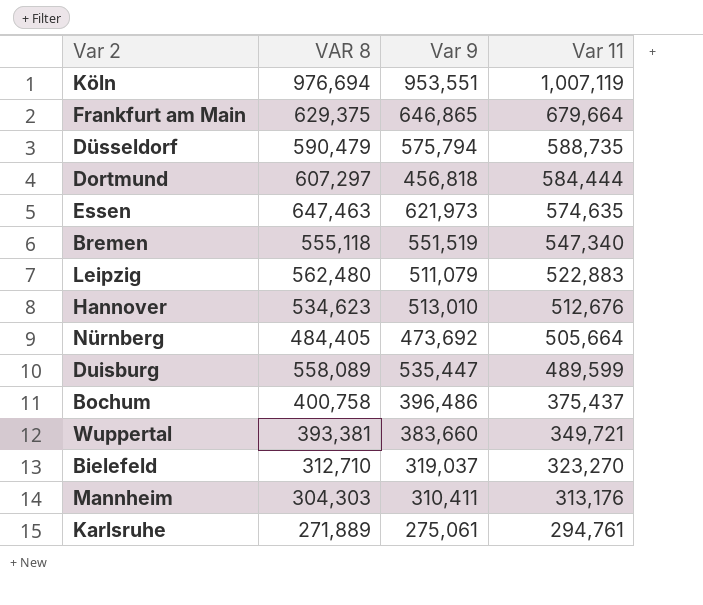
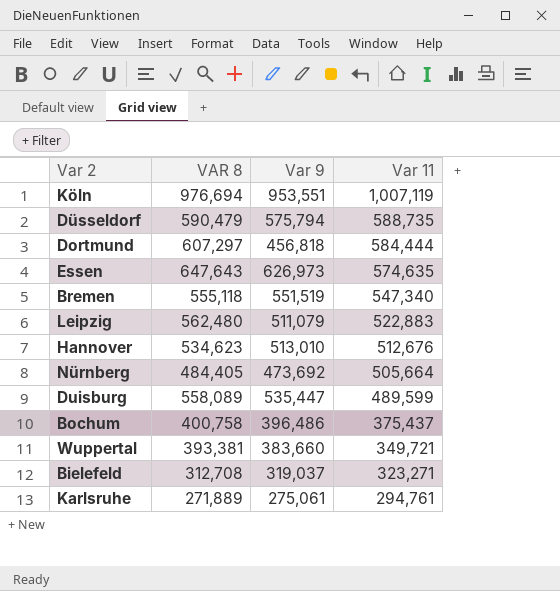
row Frankfurt am Main: 629,375 | 646,865 | 679,664 -> none
row Mannheim: 304,303 | 310,411 | 313,176 -> none
Essen | VAR 8: 647,463 -> 647,643
Essen | Var 9: 621,973 -> 626,973
Bielefeld | VAR 8: 312,710 -> 312,708
Bielefeld | Var 11: 323,270 -> 323,271

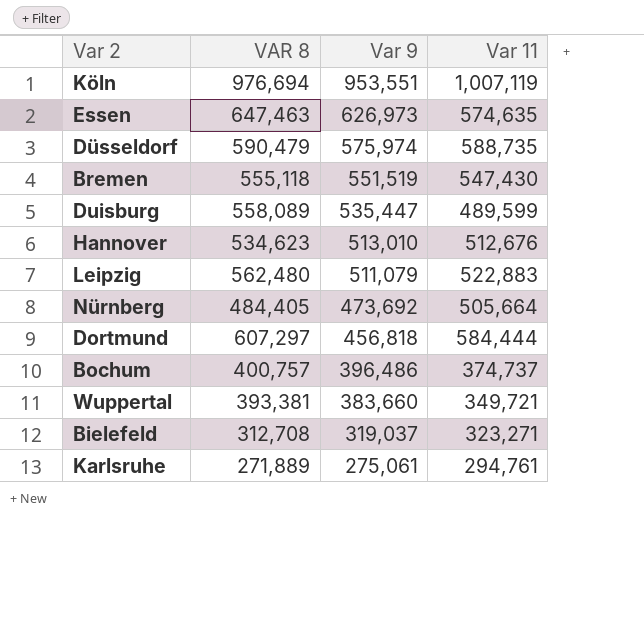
row order: Var 11 descending -> Var 9 descending
Essen | VAR 8: 647,643 -> 647,463
Düsseldorf | Var 9: 575,794 -> 575,974
Bremen | Var 11: 547,340 -> 547,430
Bochum | VAR 8: 400,758 -> 400,757
Bochum | Var 11: 375,437 -> 374,737

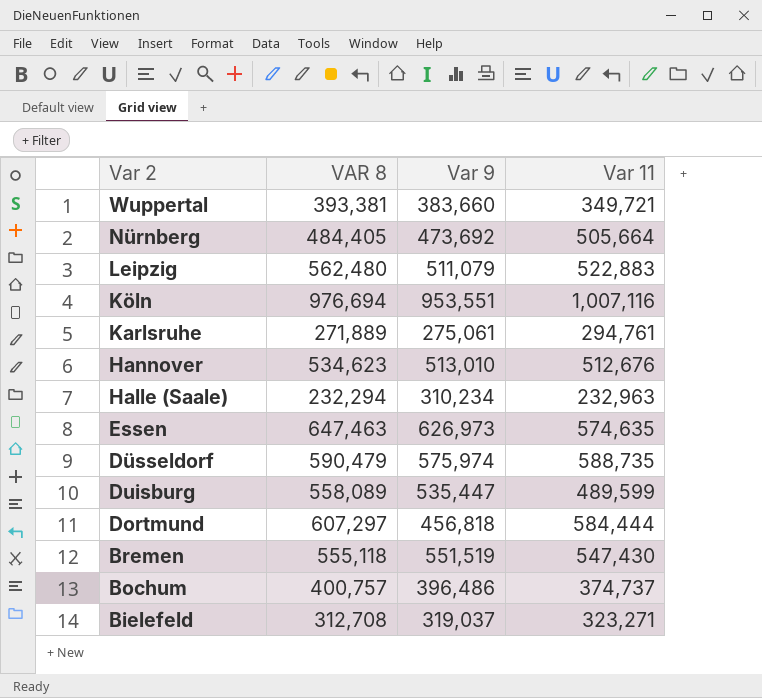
row order: Var 9 descending -> Var 2 descending
Köln | Var 11: 1,007,119 -> 1,007,116
row Halle (Saale): none -> 232,294 | 310,234 | 232,963

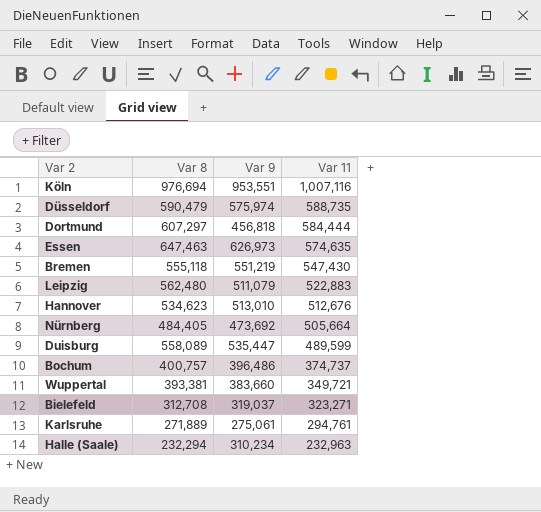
row order: Var 2 descending -> Var 11 descending
column name: VAR 8 -> Var 8
Bremen | Var 9: 551,519 -> 551,219

